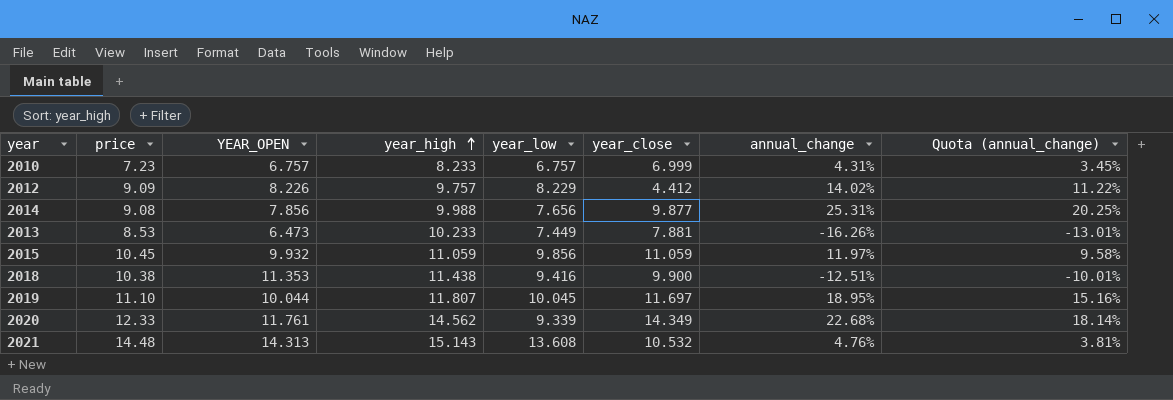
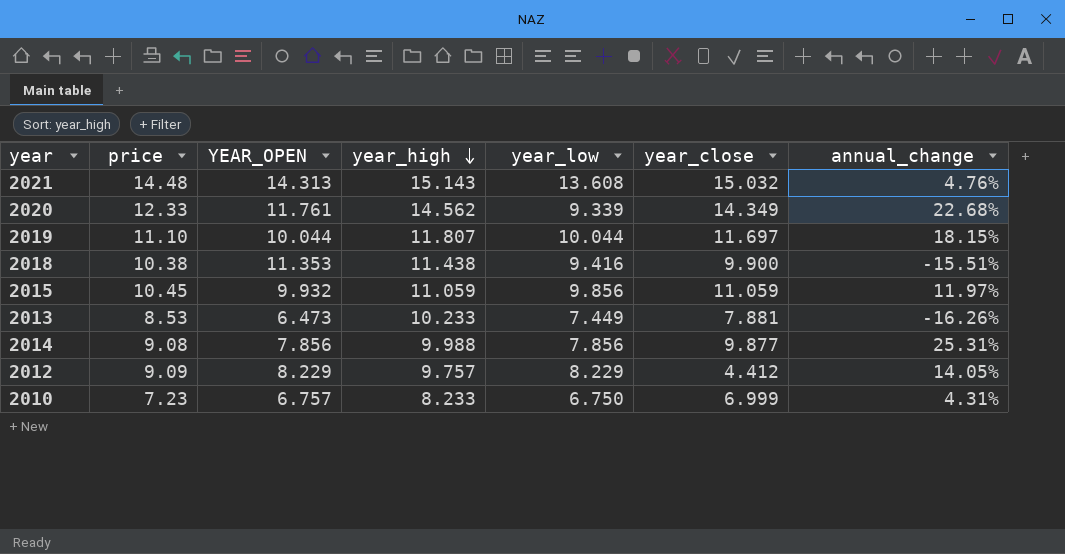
row order: year_high ascending -> year_high descending
column Quota (annual_change) | formula: [annual_change] * 0.8 -> none
2021 | year_close: 10.532 -> 15.032
2019 | year_low: 10.045 -> 10.044
2019 | annual_change: 18.95% -> 18.15%
2018 | annual_change: -12.51% -> -15.51%
2014 | year_low: 7.656 -> 7.856
2012 | YEAR_OPEN: 8.226 -> 8.229
2012 | annual_change: 14.02% -> 14.05%
2010 | year_low: 6.757 -> 6.750

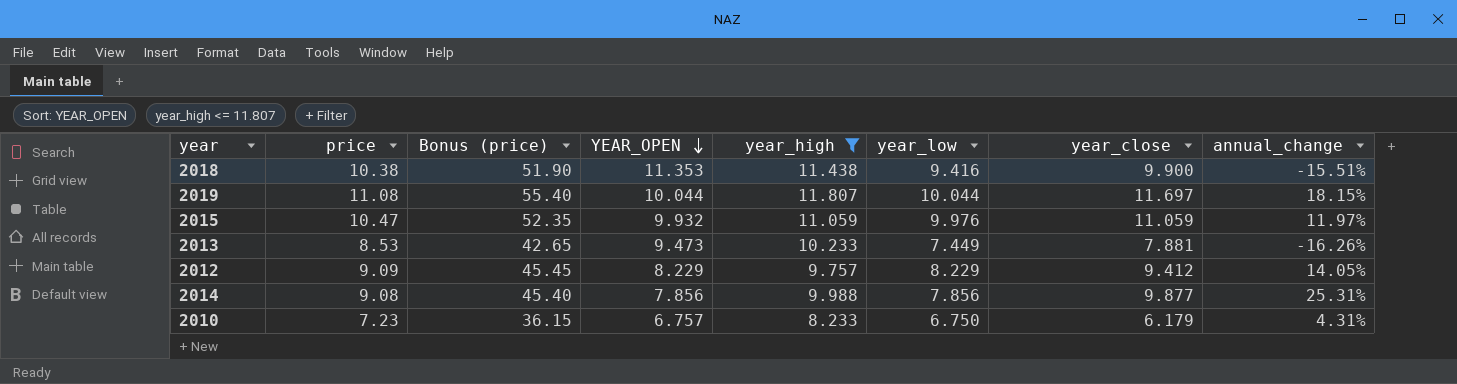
filter: none -> year_high <= 11.807
row order: year_high descending -> YEAR_OPEN descending
column Bonus (price) | formula: none -> [price] * 5
2019 | price: 11.10 -> 11.08
2015 | price: 10.45 -> 10.47
2015 | year_low: 9.856 -> 9.976
2013 | YEAR_OPEN: 6.473 -> 9.473
2012 | year_close: 4.412 -> 9.412
2010 | year_close: 6.999 -> 6.179

